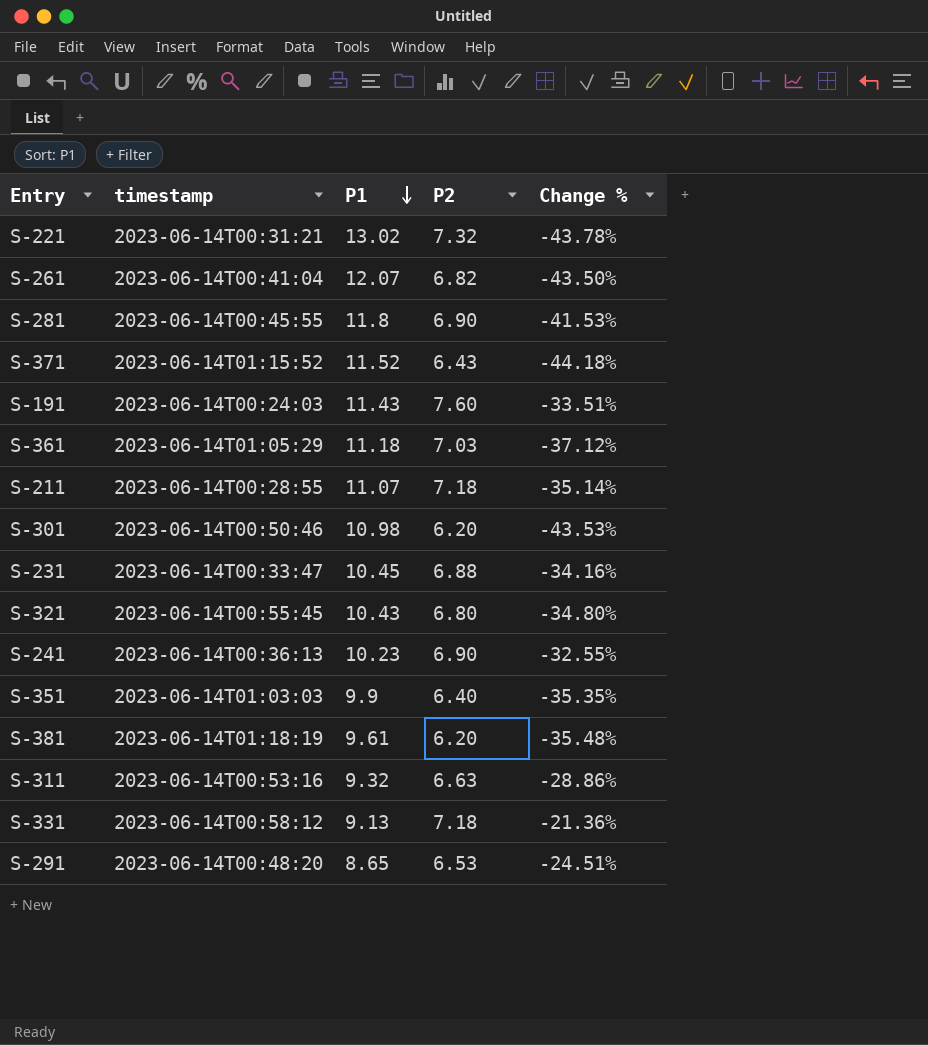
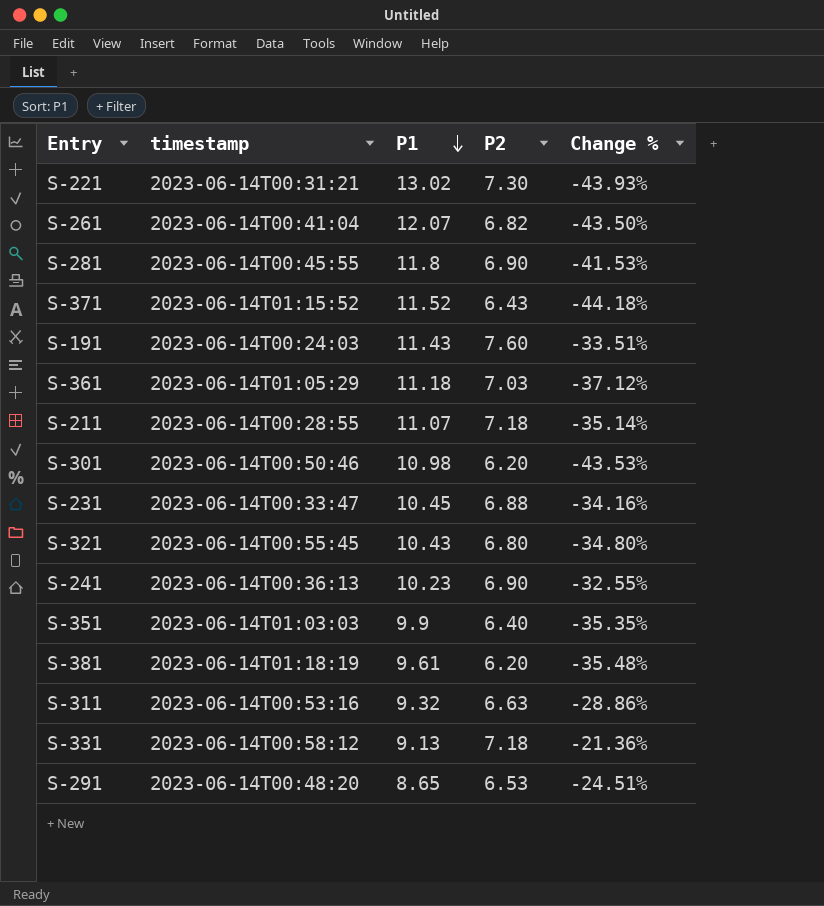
S-221 | P2: 7.32 -> 7.30
S-221 | Change %: -43.78% -> -43.93%

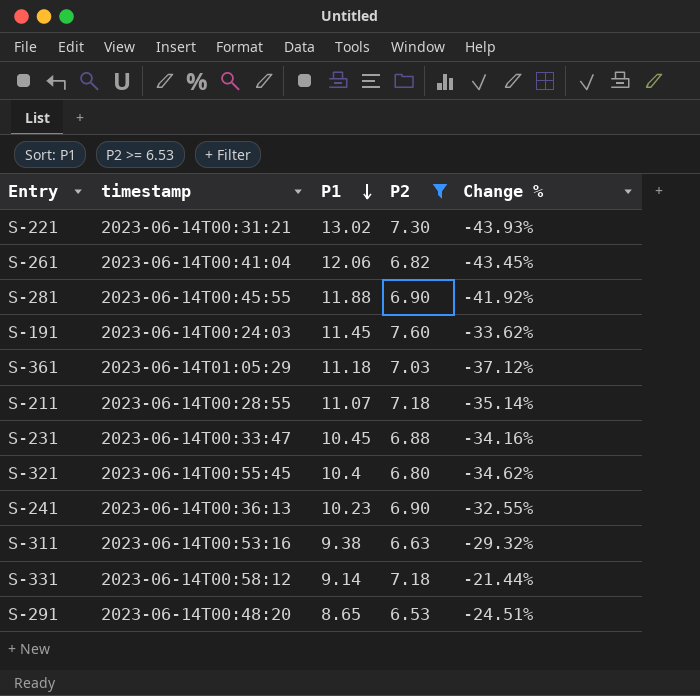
filter: none -> P2 >= 6.53
S-261 | P1: 12.07 -> 12.06
S-261 | Change %: -43.50% -> -43.45%
S-281 | P1: 11.8 -> 11.88
S-281 | Change %: -41.53% -> -41.92%
S-191 | P1: 11.43 -> 11.45
S-191 | Change %: -33.51% -> -33.62%
S-321 | P1: 10.43 -> 10.4
S-321 | Change %: -34.80% -> -34.62%
S-311 | P1: 9.32 -> 9.38
S-311 | Change %: -28.86% -> -29.32%
S-331 | P1: 9.13 -> 9.14
S-331 | Change %: -21.36% -> -21.44%

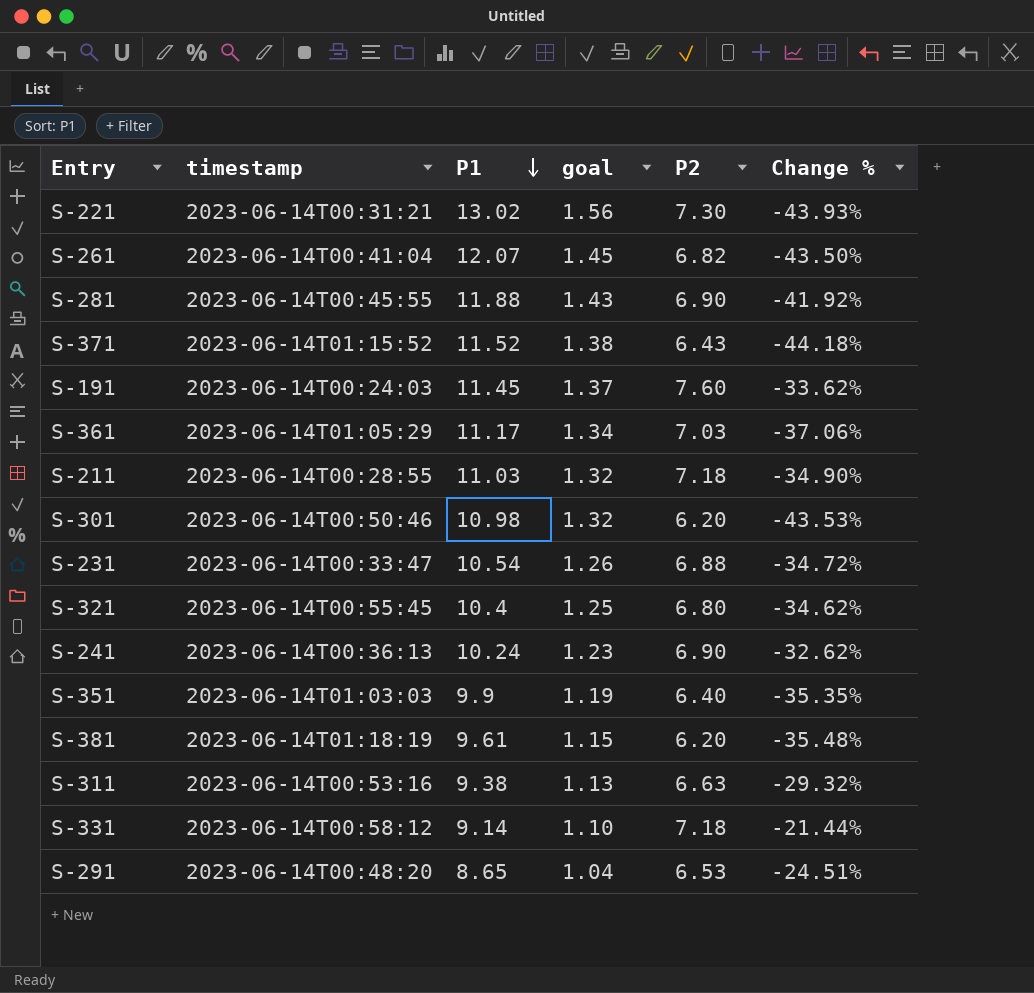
filter: P2 >= 6.53 -> none
column goal | formula: none -> [P1] * 0.12
S-261 | P1: 12.06 -> 12.07
S-261 | Change %: -43.45% -> -43.50%
S-361 | P1: 11.18 -> 11.17
S-361 | Change %: -37.12% -> -37.06%
S-211 | P1: 11.07 -> 11.03
S-211 | Change %: -35.14% -> -34.90%
S-231 | P1: 10.45 -> 10.54
S-231 | Change %: -34.16% -> -34.72%
S-241 | P1: 10.23 -> 10.24
S-241 | Change %: -32.55% -> -32.62%

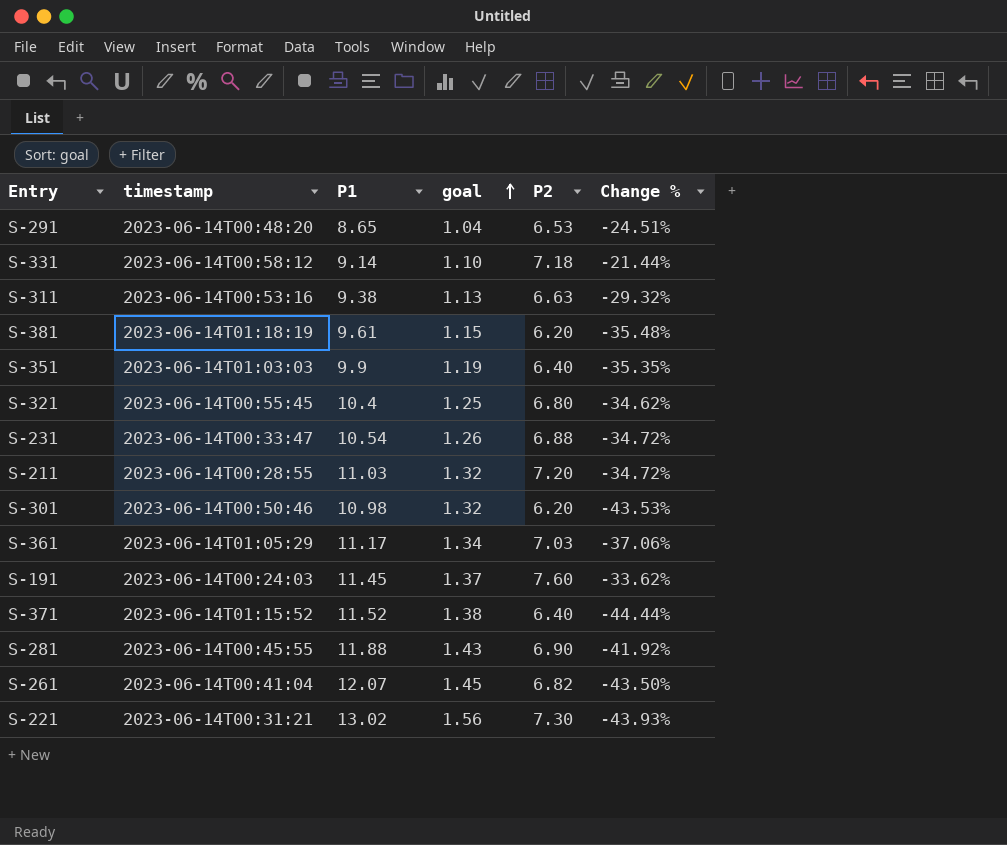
row order: P1 descending -> goal ascending
row S-241: 2023-06-14T00:36:13 | 10.24 | 1.23 | 6.90 | -32.62% -> none
S-211 | P2: 7.18 -> 7.20
S-211 | Change %: -34.90% -> -34.72%
S-371 | P2: 6.43 -> 6.40
S-371 | Change %: -44.18% -> -44.44%

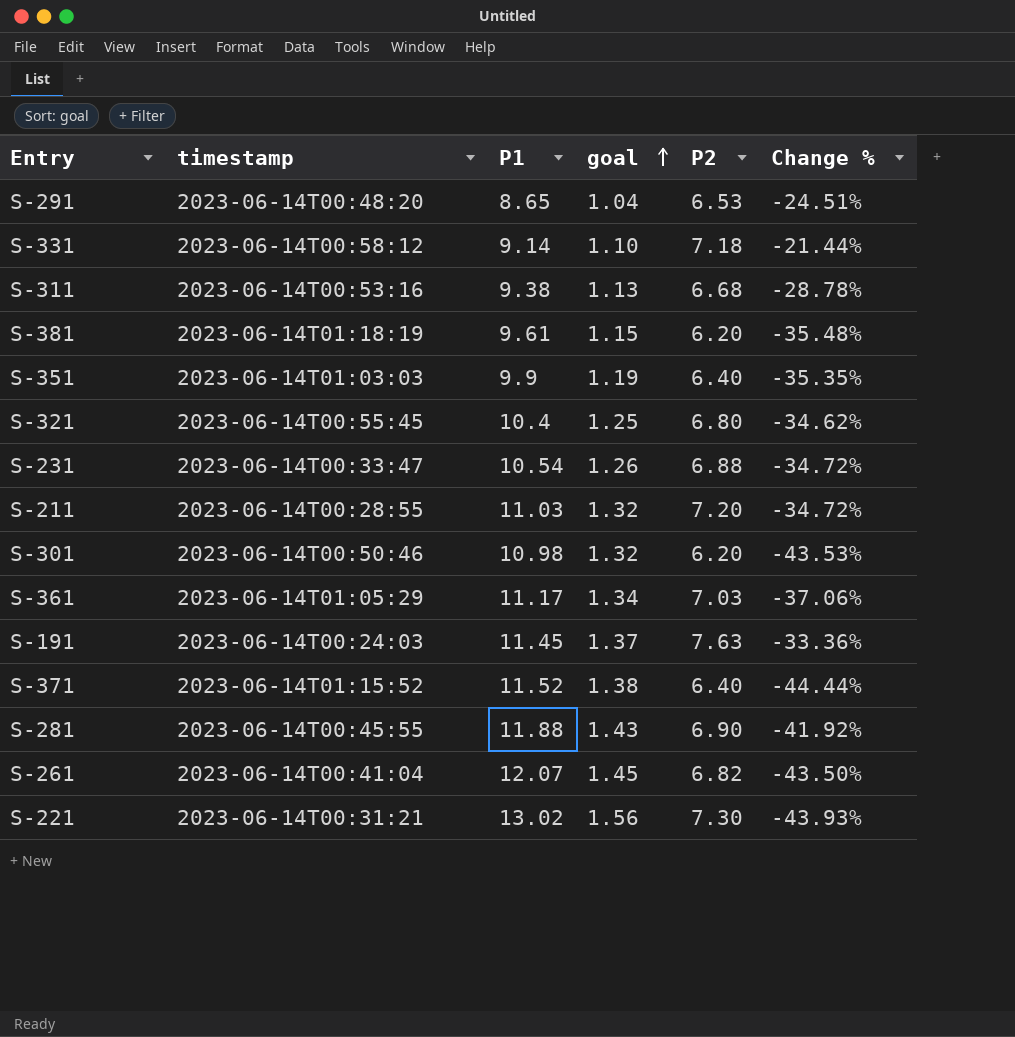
S-311 | P2: 6.63 -> 6.68
S-311 | Change %: -29.32% -> -28.78%
S-191 | P2: 7.60 -> 7.63
S-191 | Change %: -33.62% -> -33.36%

